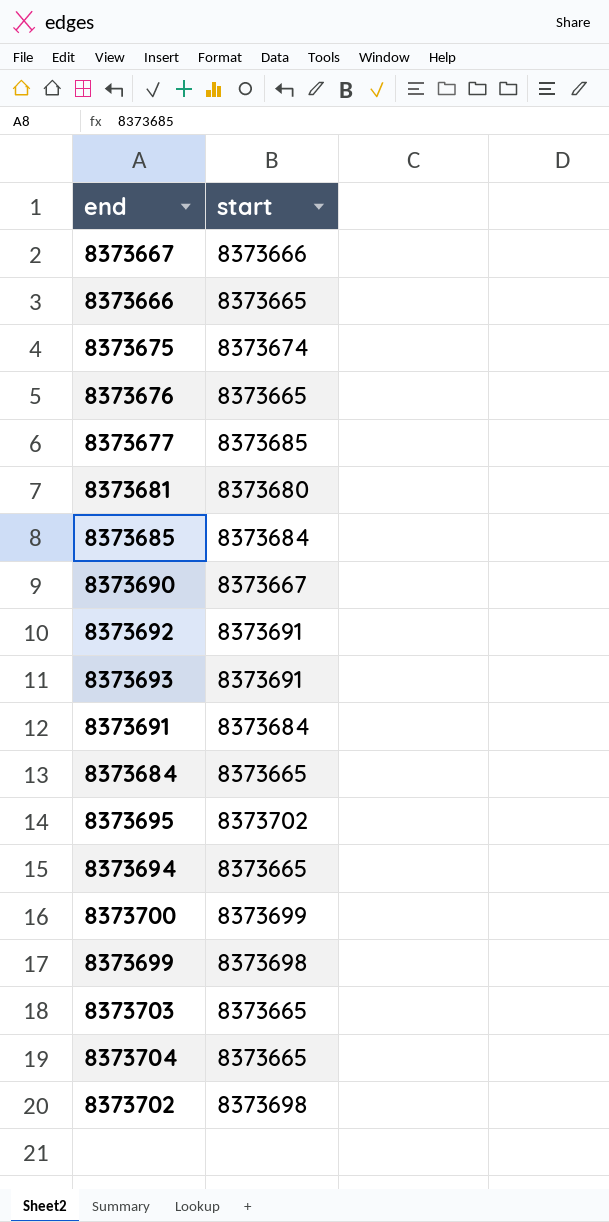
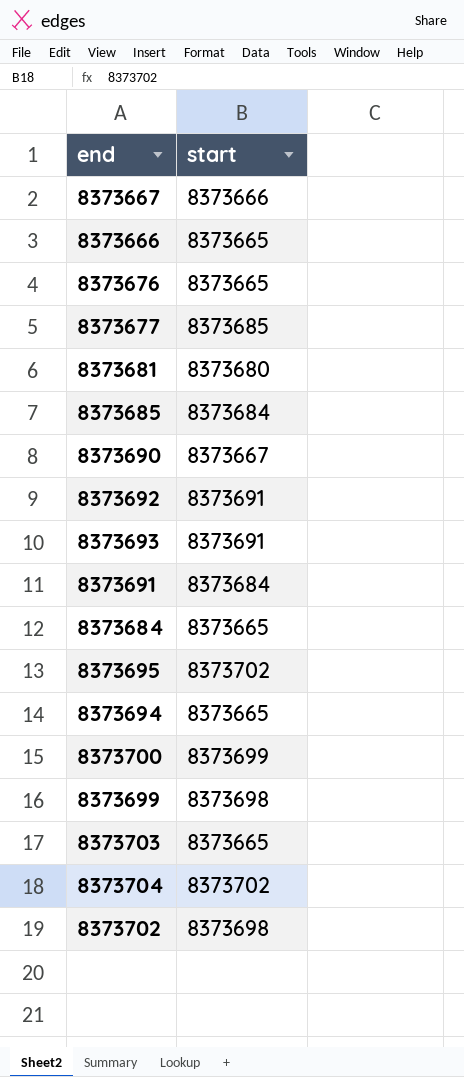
row 8373675: 8373674 -> none
8373704 | start: 8373665 -> 8373702

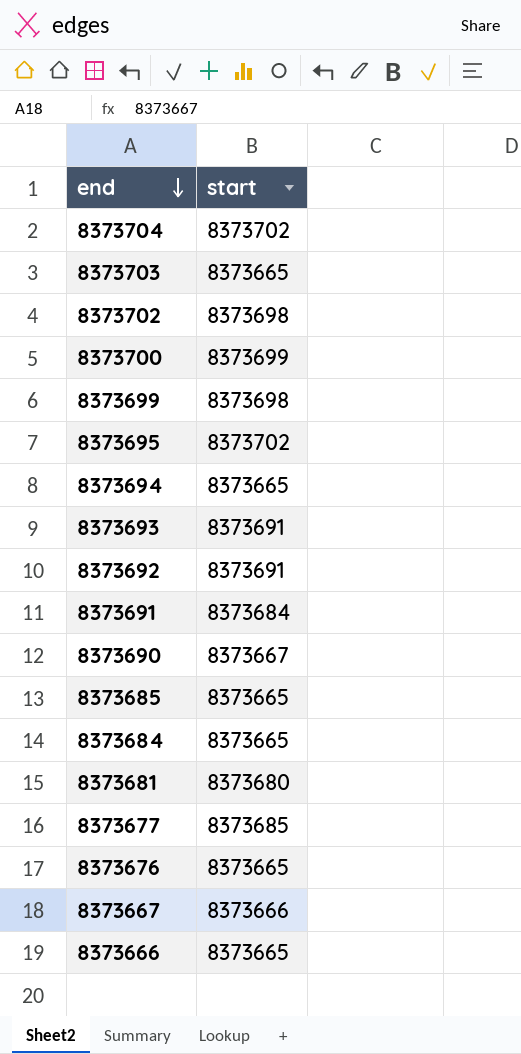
row order: none -> end descending
8373685 | start: 8373684 -> 8373665

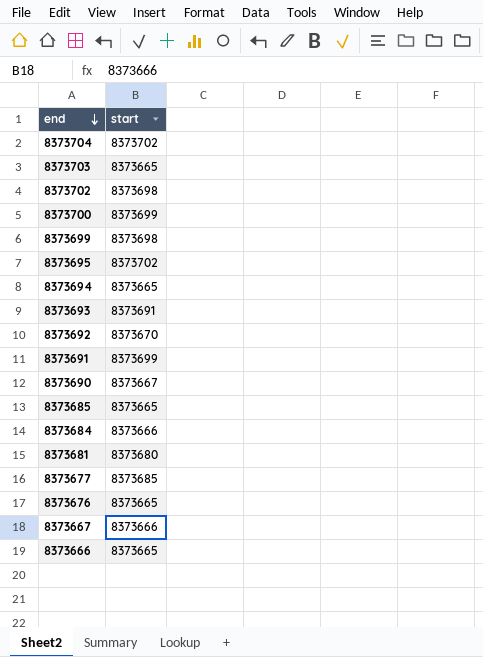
8373692 | start: 8373691 -> 8373670
8373691 | start: 8373684 -> 8373699
8373684 | start: 8373665 -> 8373666

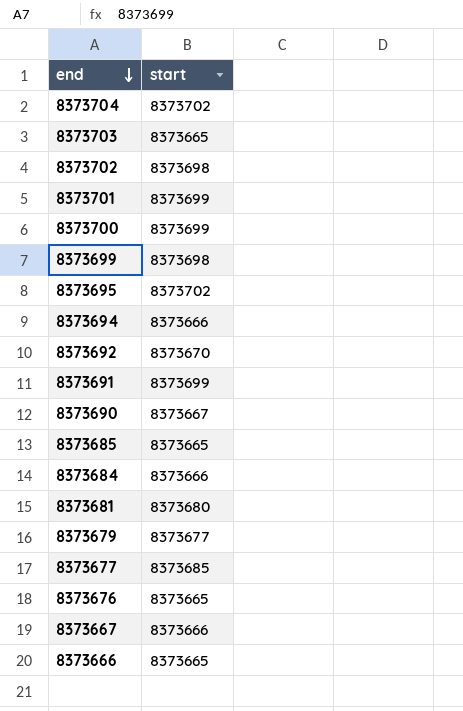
row 8373693: 8373691 -> none
row 8373701: none -> 8373699
8373694 | start: 8373665 -> 8373666
row 8373679: none -> 8373677

